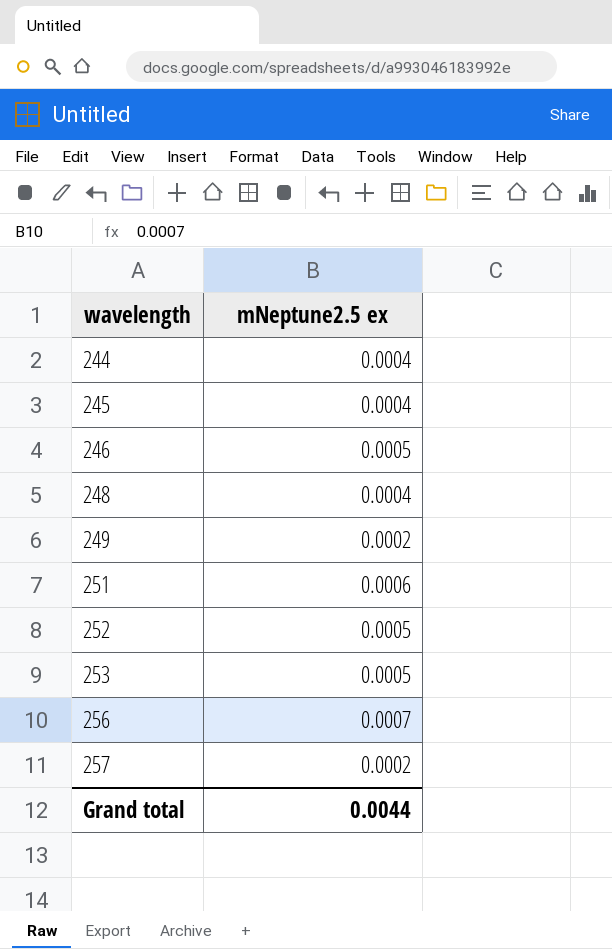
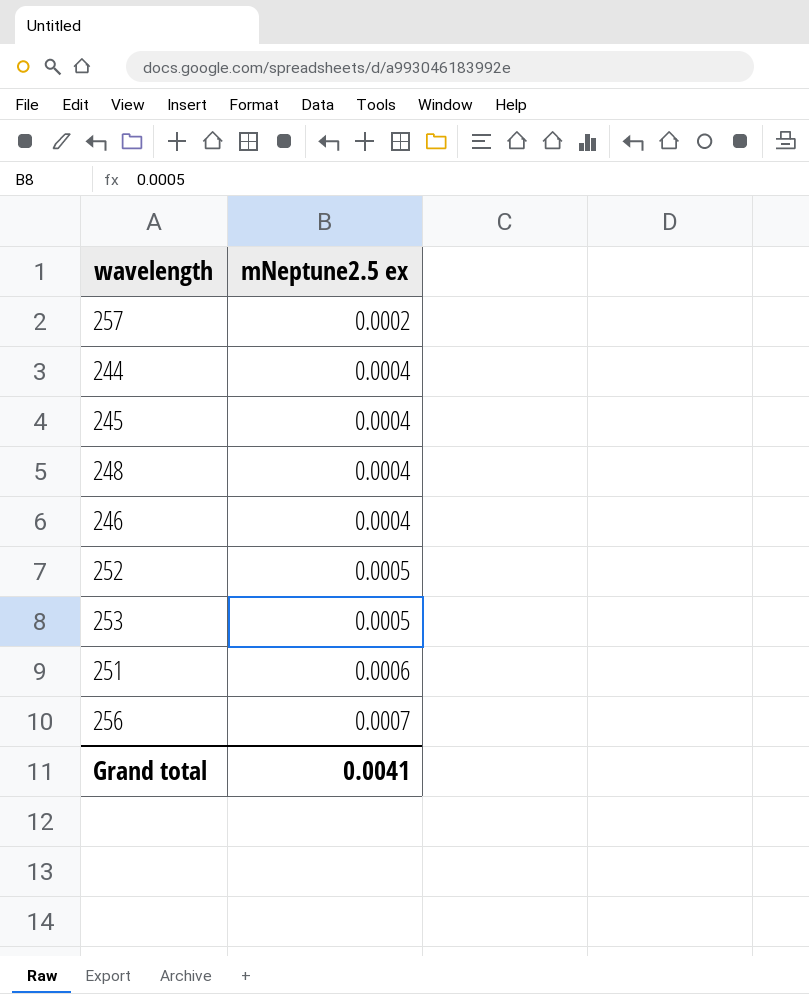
row order: wavelength ascending -> mNeptune2.5 ex ascending
row 249: 0.0002 -> none
246 | mNeptune2.5 ex: 0.0005 -> 0.0004
Grand total | mNeptune2.5 ex: 0.0044 -> 0.0041

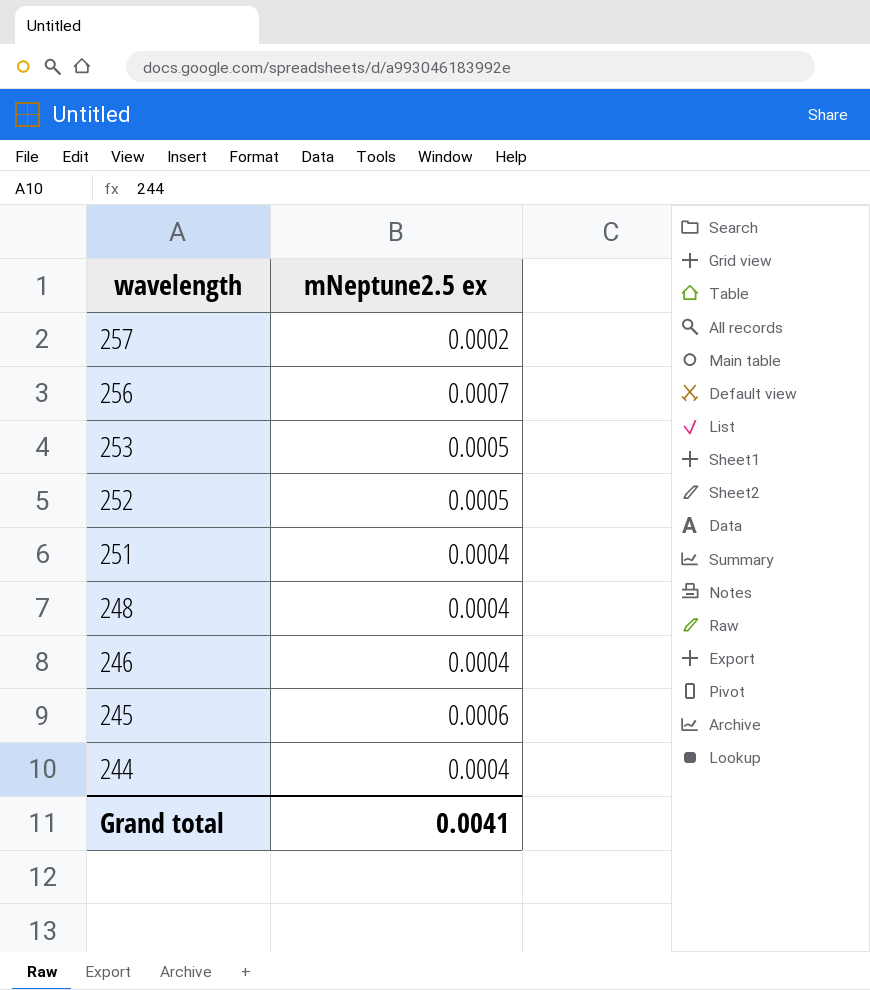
row order: mNeptune2.5 ex ascending -> wavelength descending
251 | mNeptune2.5 ex: 0.0006 -> 0.0004
245 | mNeptune2.5 ex: 0.0004 -> 0.0006

